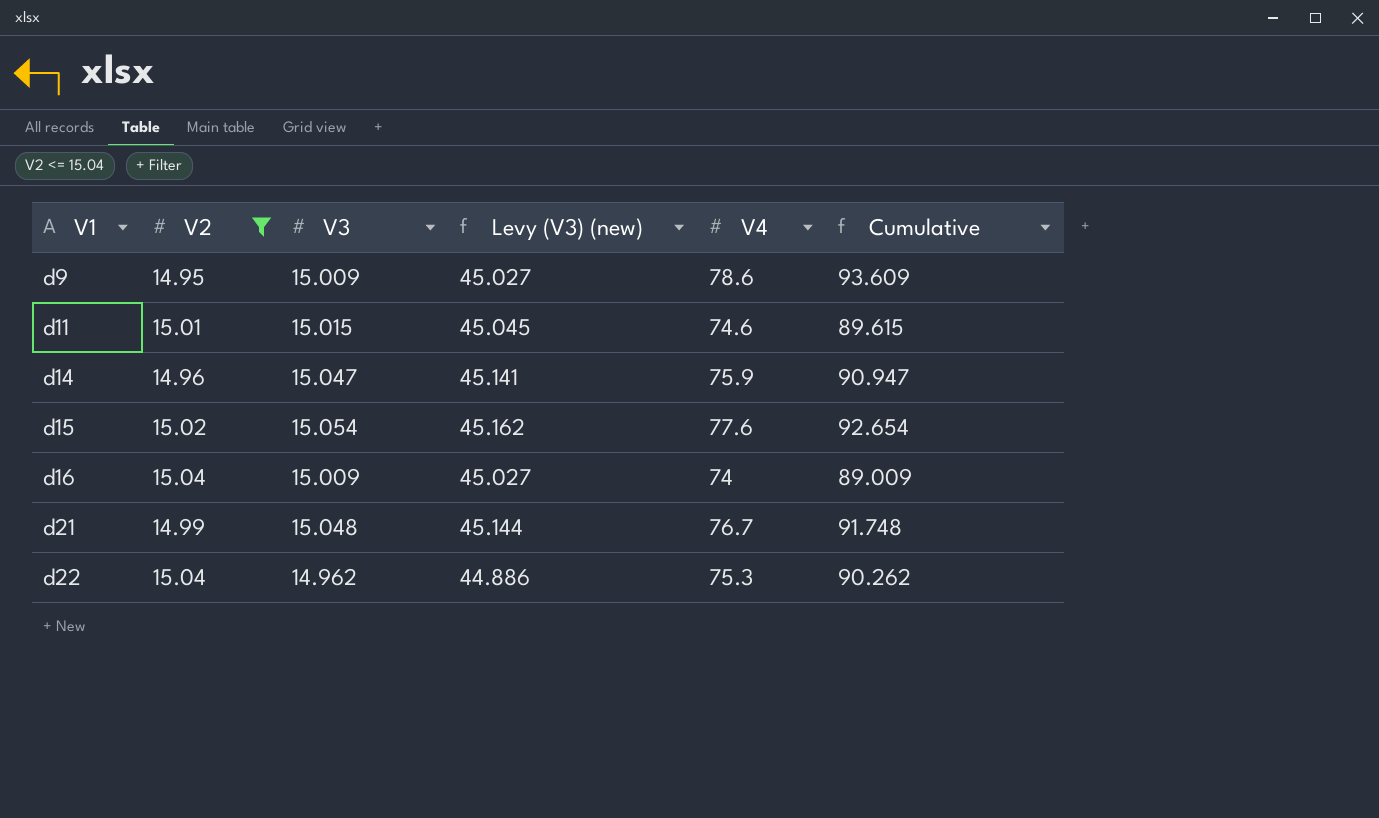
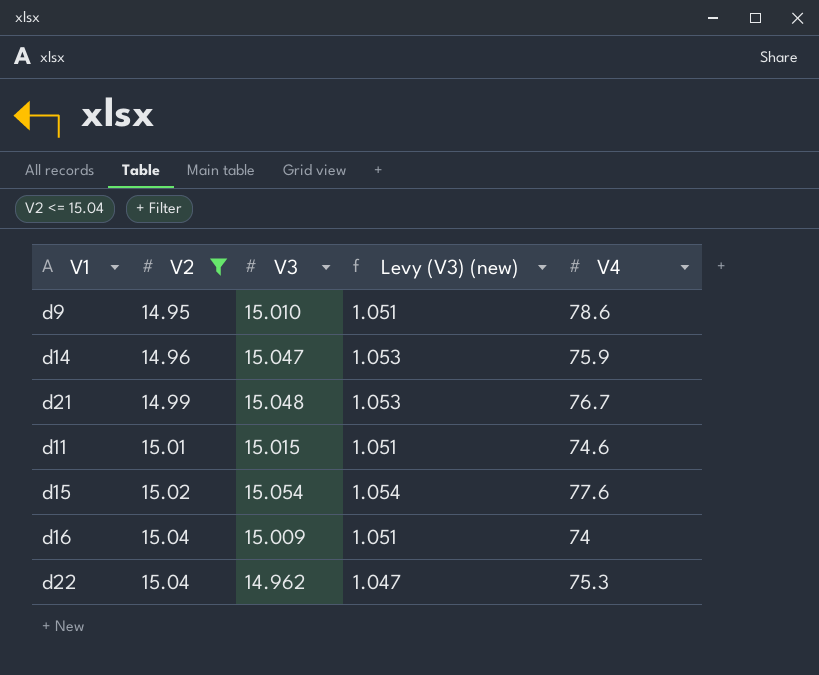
row order: V1 ascending -> V2 ascending
column Cumulative | formula: [V3] + [V4] -> none
column Levy (V3) (new) | formula: [V3] * 3 -> [V3] * 0.07
d9 | V3: 15.009 -> 15.010

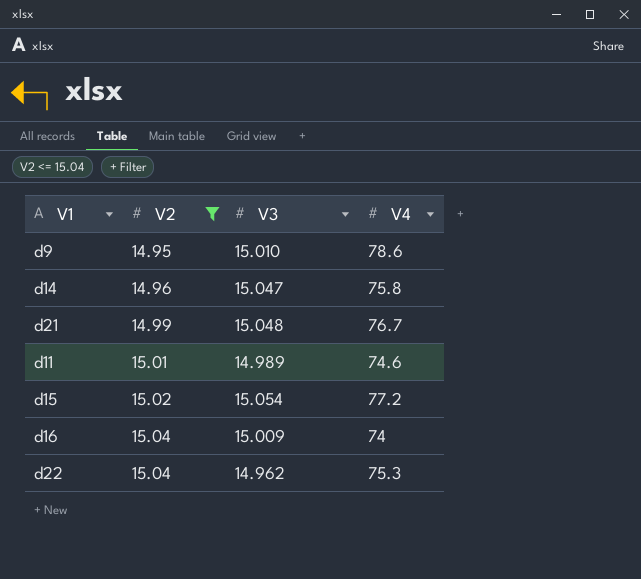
column Levy (V3) (new) | formula: [V3] * 0.07 -> none
d14 | V4: 75.9 -> 75.8
d11 | V3: 15.015 -> 14.989
d15 | V4: 77.6 -> 77.2

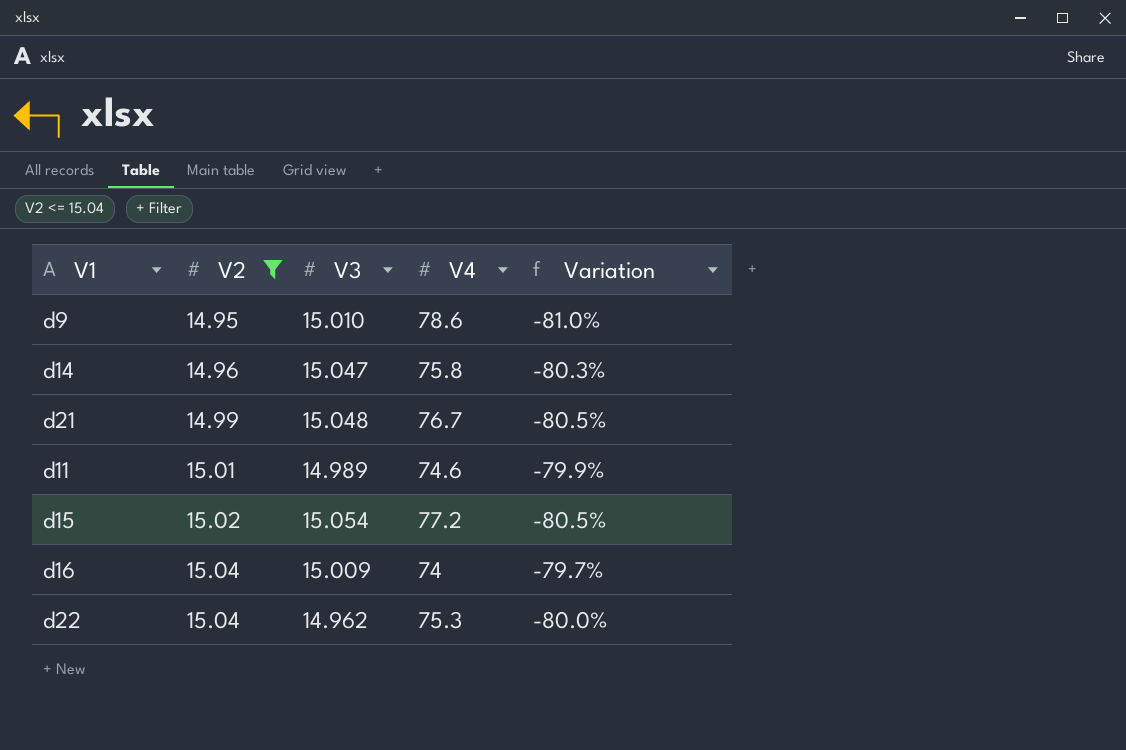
column Variation | formula: none -> ([V2] - [V4]) / [V4]

